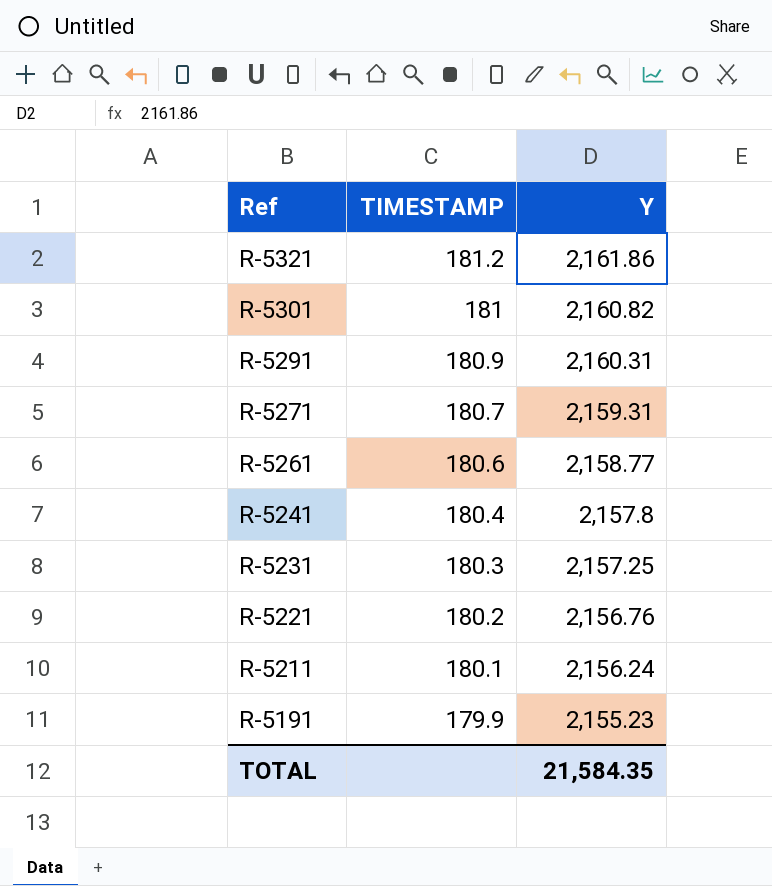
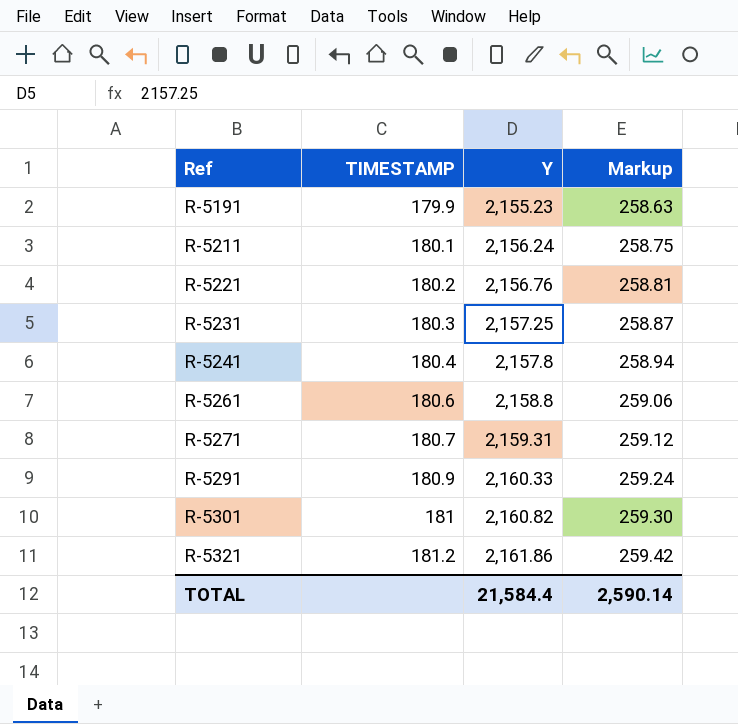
row order: Ref descending -> Ref ascending
column Markup | formula: none -> [Y] * 0.12
R-5261 | Y: 2,158.77 -> 2,158.8
R-5291 | Y: 2,160.31 -> 2,160.33
TOTAL | Y: 21,584.35 -> 21,584.4

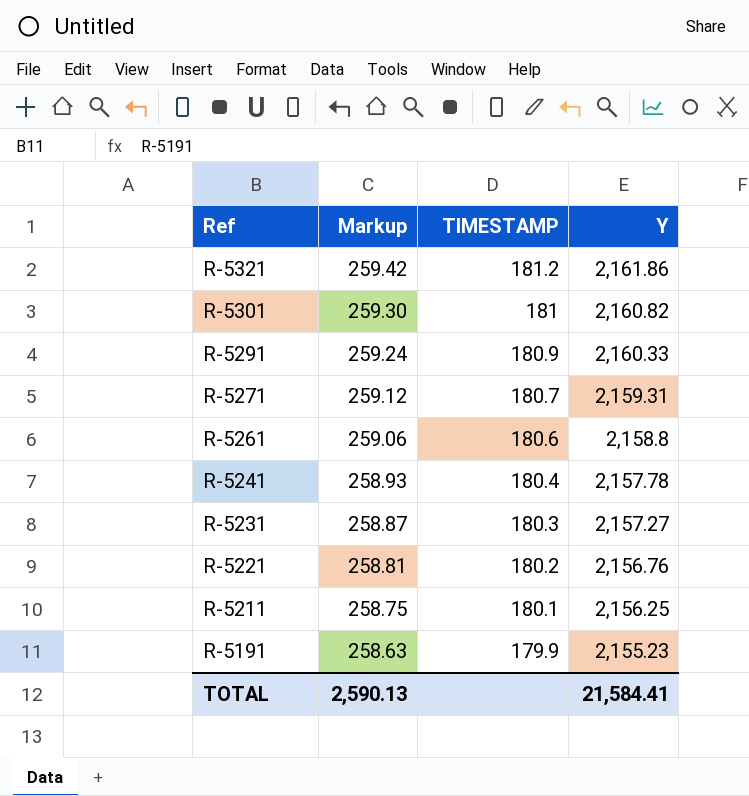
row order: Ref ascending -> Ref descending
column Markup | position: 4 -> 2
R-5241 | Markup: 258.94 -> 258.93
R-5241 | Y: 2,157.8 -> 2,157.78
R-5231 | Y: 2,157.25 -> 2,157.27
R-5211 | Y: 2,156.24 -> 2,156.25
TOTAL | Markup: 2,590.14 -> 2,590.13
TOTAL | Y: 21,584.4 -> 21,584.41

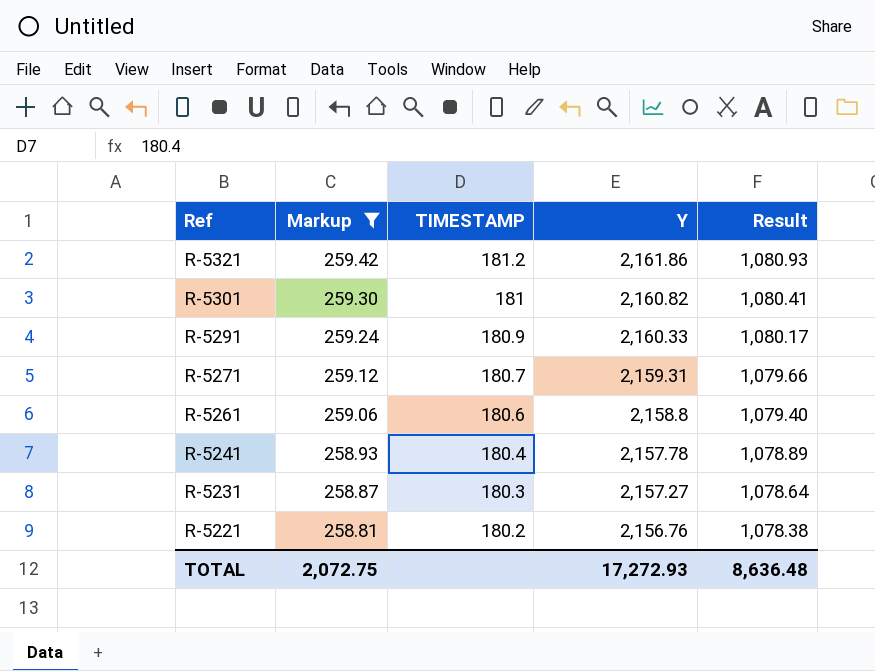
filter: none -> Markup >= 258.81
column Result | formula: none -> [Y] * 0.5
TOTAL | Markup: 2,590.13 -> 2,072.75
TOTAL | Y: 21,584.41 -> 17,272.93

